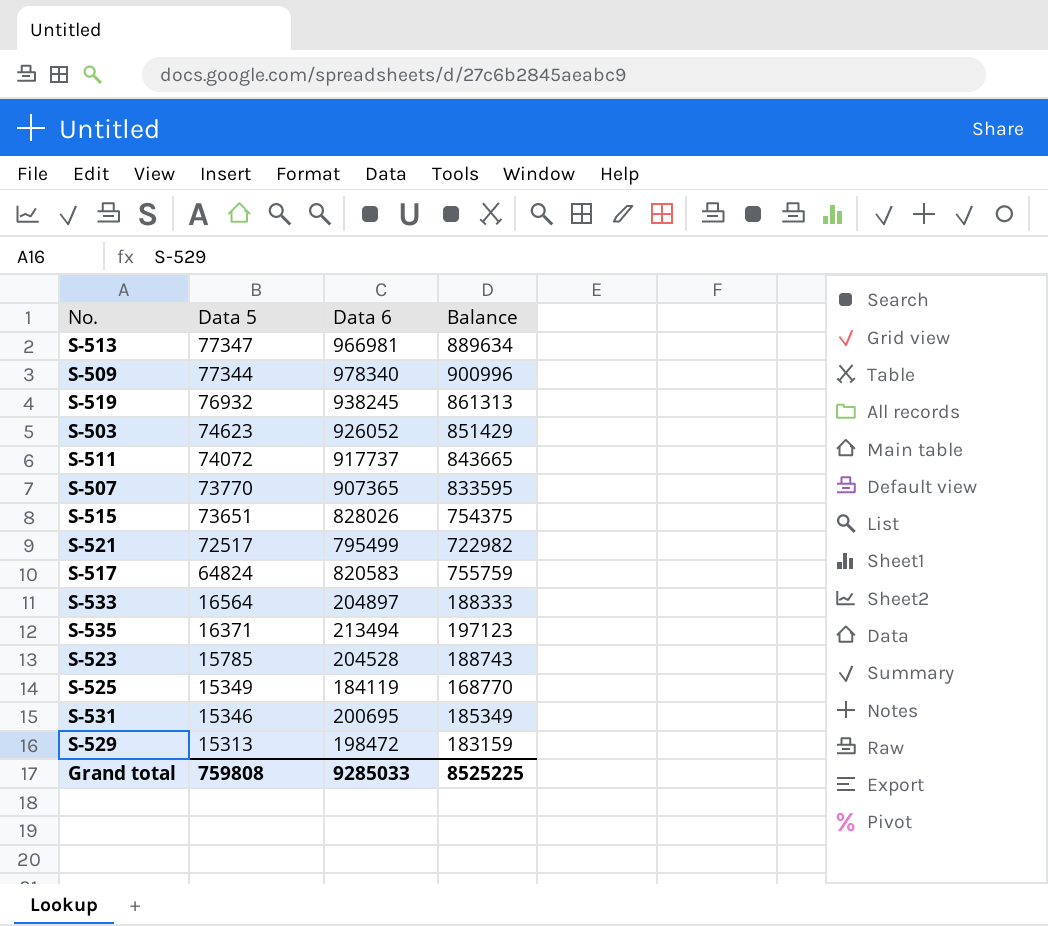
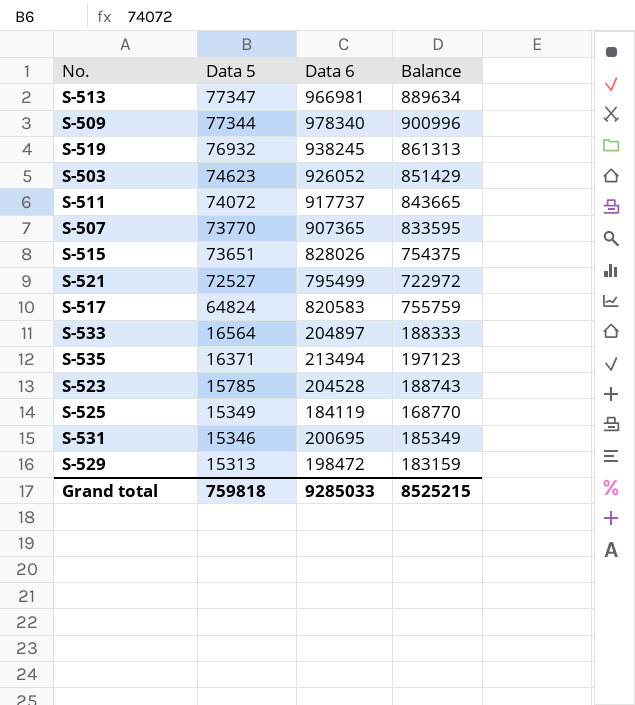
S-521 | Data 5: 72517 -> 72527
S-521 | Balance: 722982 -> 722972
Grand total | Data 5: 759808 -> 759818
Grand total | Balance: 8525225 -> 8525215

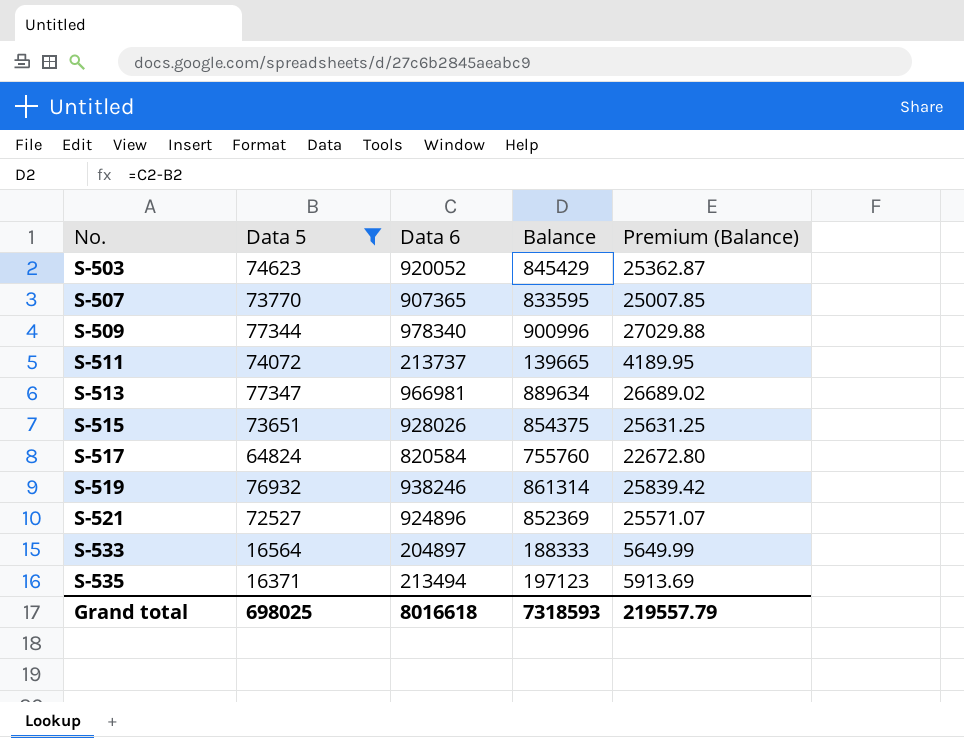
filter: none -> Data 5 >= 16371
row order: Data 5 descending -> No. ascending
column Premium (Balance) | formula: none -> [Balance] * 0.03
S-503 | Data 6: 926052 -> 920052
S-503 | Balance: 851429 -> 845429
S-511 | Data 6: 917737 -> 213737
S-511 | Balance: 843665 -> 139665
S-515 | Data 6: 828026 -> 928026
S-515 | Balance: 754375 -> 854375
S-517 | Data 6: 820583 -> 820584
S-517 | Balance: 755759 -> 755760
S-519 | Data 6: 938245 -> 938246
S-519 | Balance: 861313 -> 861314
S-521 | Data 6: 795499 -> 924896
S-521 | Balance: 722972 -> 852369
Grand total | Data 5: 759818 -> 698025
Grand total | Data 6: 9285033 -> 8016618
Grand total | Balance: 8525215 -> 7318593

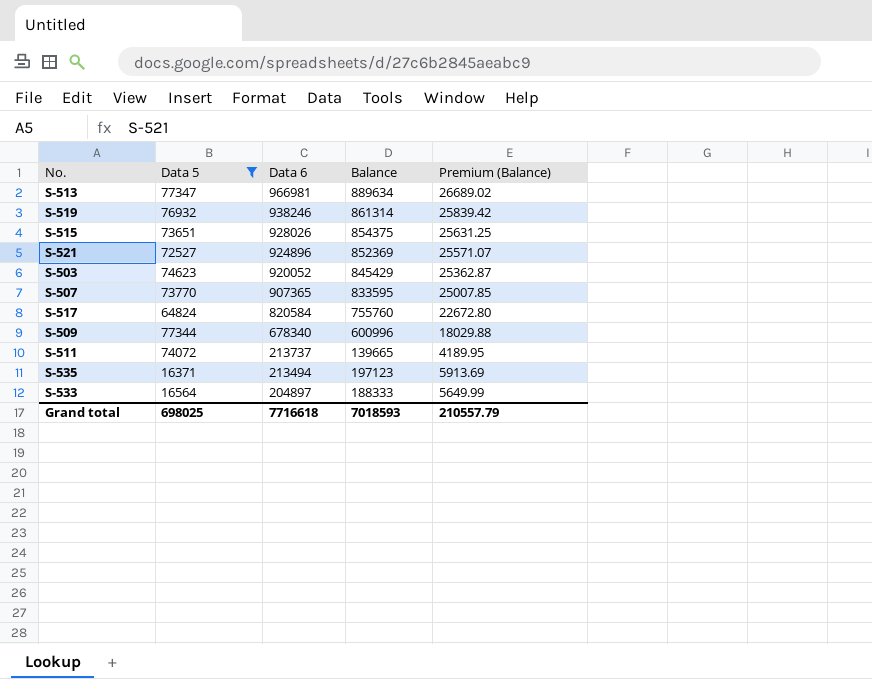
row order: No. ascending -> Data 6 descending
S-509 | Data 6: 978340 -> 678340
S-509 | Balance: 900996 -> 600996
S-509 | Premium (Balance): 27029.88 -> 18029.88
Grand total | Data 6: 8016618 -> 7716618
Grand total | Balance: 7318593 -> 7018593
Grand total | Premium (Balance): 219557.79 -> 210557.79

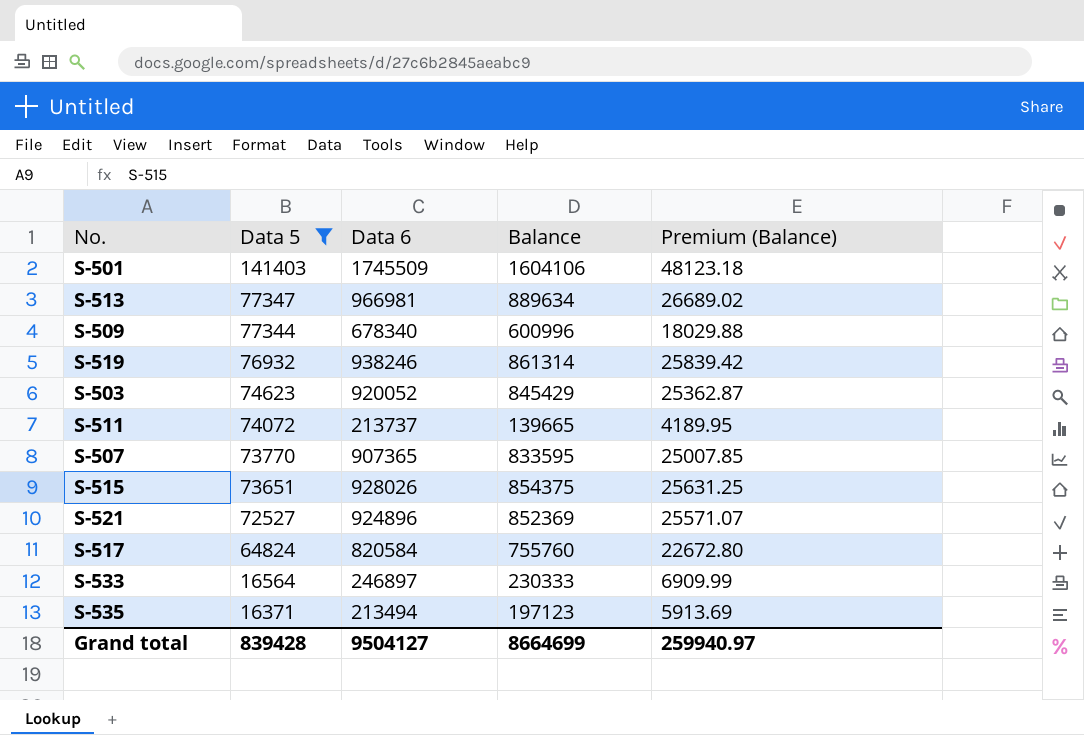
row order: Data 6 descending -> Data 5 descending
row S-501: none -> 141403 | 1745509 | 1604106 | 48123.18
S-533 | Data 6: 204897 -> 246897
S-533 | Balance: 188333 -> 230333
S-533 | Premium (Balance): 5649.99 -> 6909.99
Grand total | Data 5: 698025 -> 839428
Grand total | Data 6: 7716618 -> 9504127
Grand total | Balance: 7018593 -> 8664699
Grand total | Premium (Balance): 210557.79 -> 259940.97

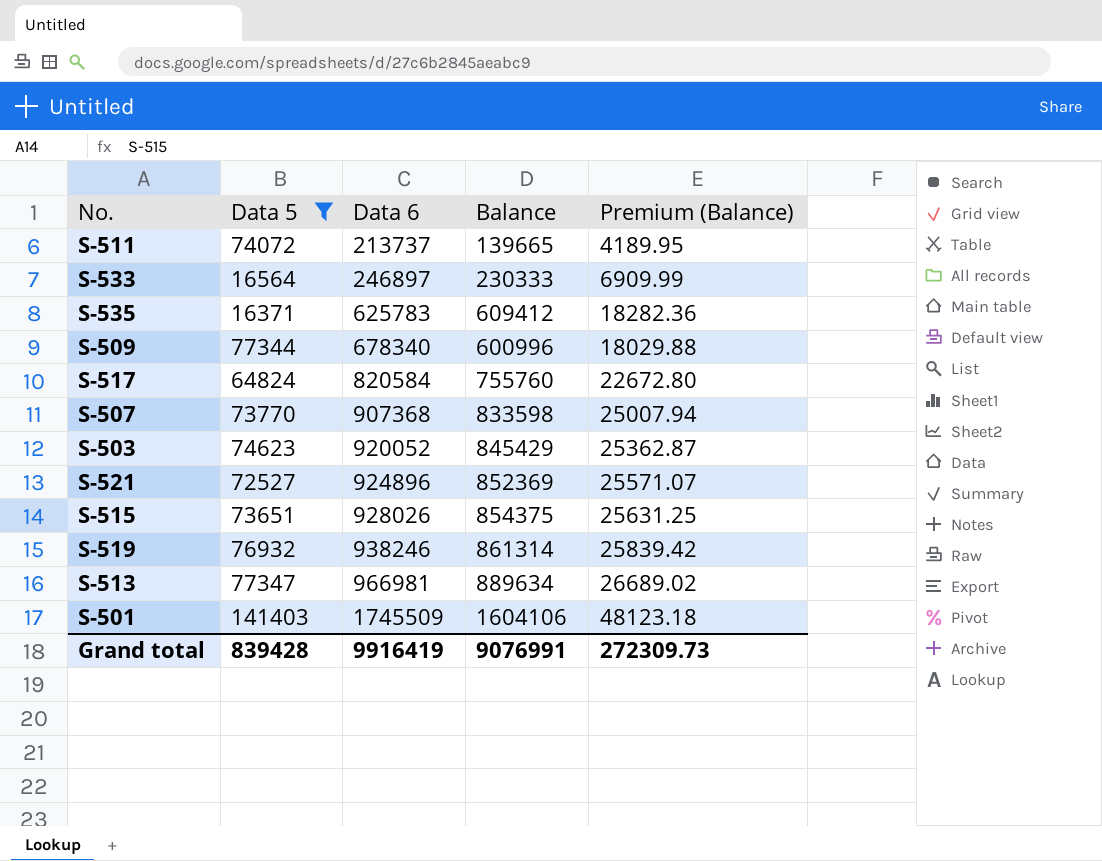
row order: Data 5 descending -> Data 6 ascending
S-535 | Data 6: 213494 -> 625783
S-535 | Balance: 197123 -> 609412
S-535 | Premium (Balance): 5913.69 -> 18282.36
S-507 | Data 6: 907365 -> 907368
S-507 | Balance: 833595 -> 833598
S-507 | Premium (Balance): 25007.85 -> 25007.94
Grand total | Data 6: 9504127 -> 9916419
Grand total | Balance: 8664699 -> 9076991
Grand total | Premium (Balance): 259940.97 -> 272309.73

